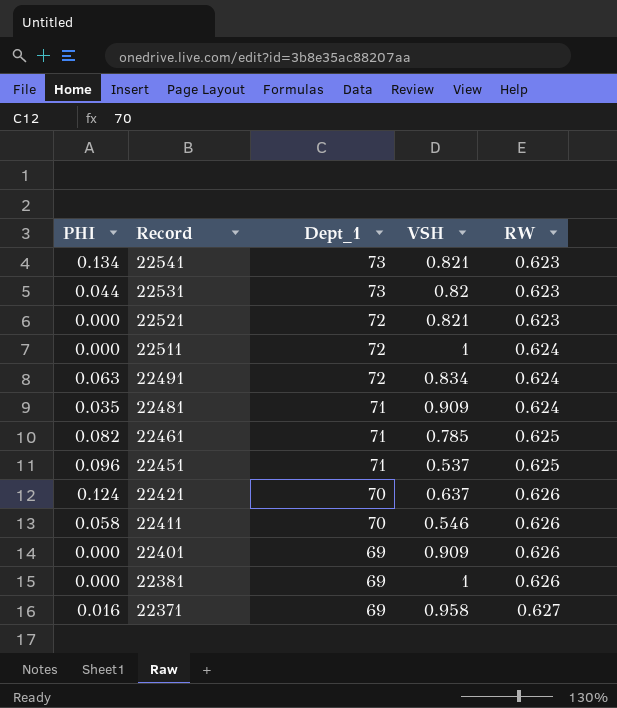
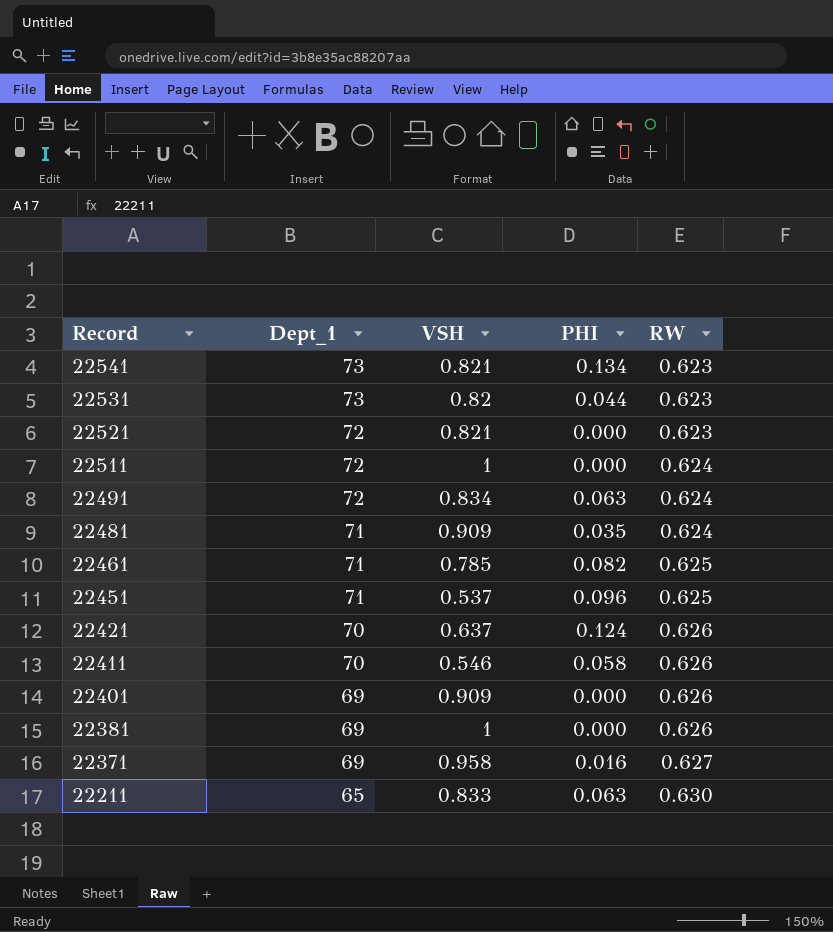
column PHI | position: 1 -> 4
row 22211: none -> 65 | 0.833 | 0.063 | 0.630

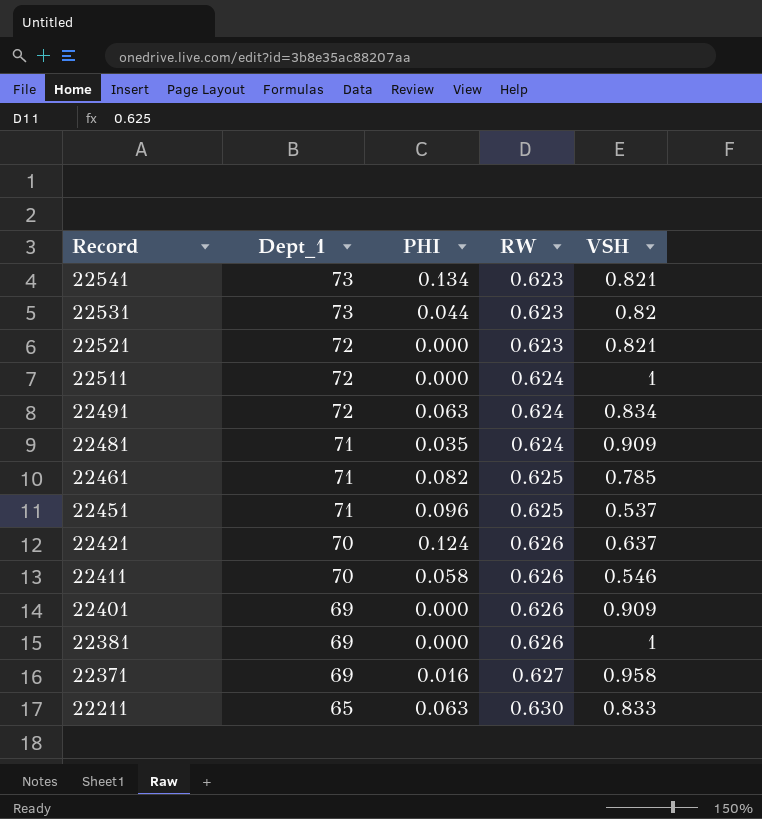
column VSH | position: 3 -> 5

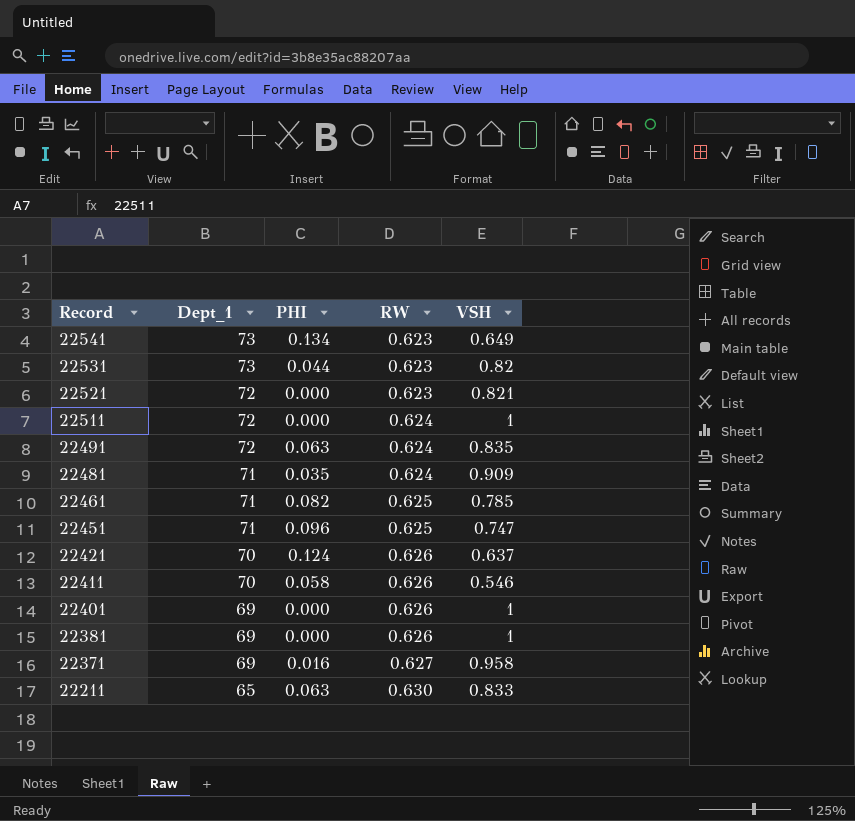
22541 | VSH: 0.821 -> 0.649
22491 | VSH: 0.834 -> 0.835
22451 | VSH: 0.537 -> 0.747
22401 | VSH: 0.909 -> 1

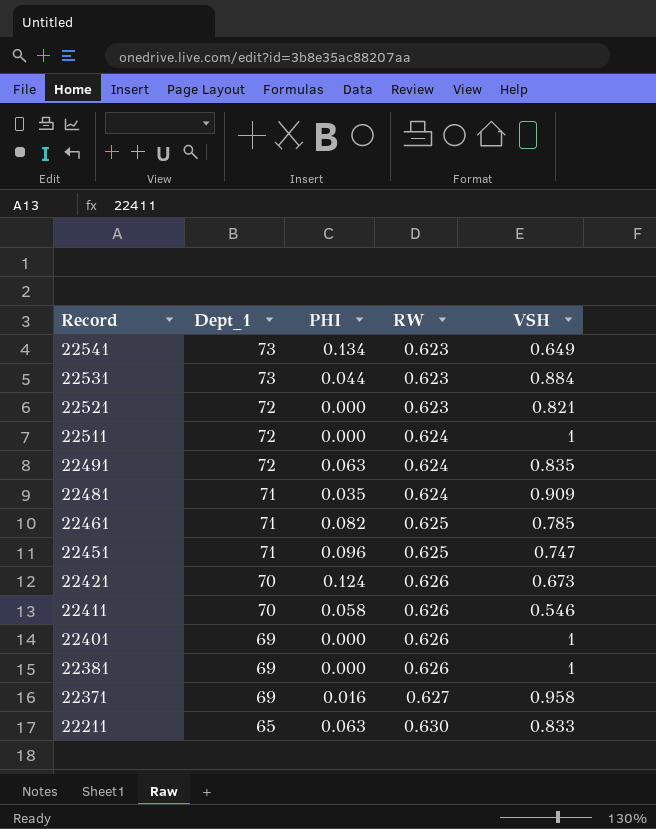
22531 | VSH: 0.82 -> 0.884
22421 | VSH: 0.637 -> 0.673

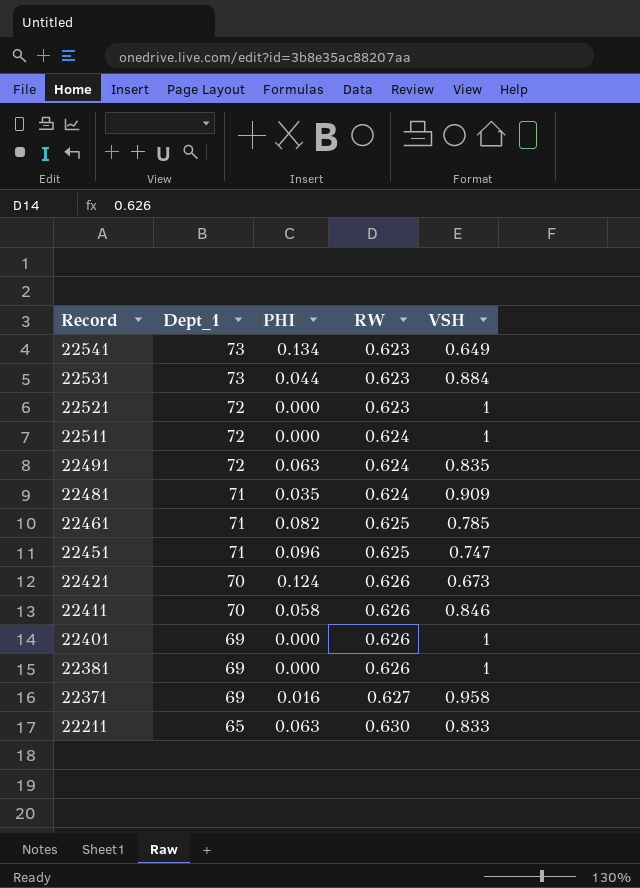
22521 | VSH: 0.821 -> 1
22411 | VSH: 0.546 -> 0.846

